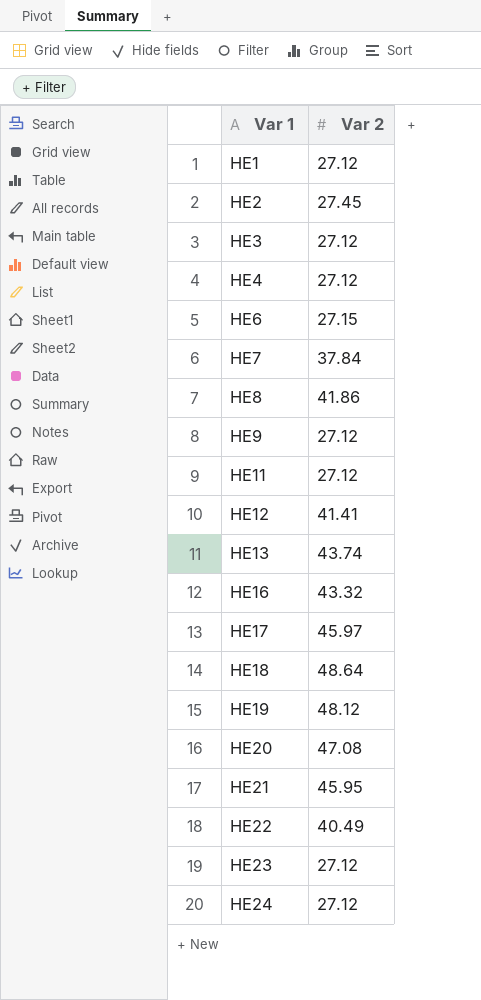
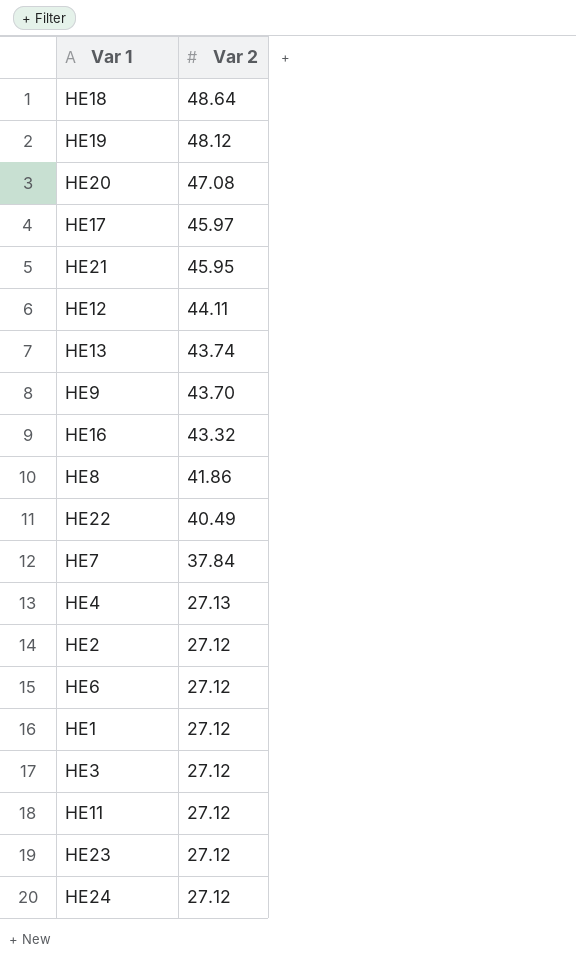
row order: Var 1 ascending -> Var 2 descending
HE12 | Var 2: 41.41 -> 44.11
HE9 | Var 2: 27.12 -> 43.70
HE4 | Var 2: 27.12 -> 27.13
HE2 | Var 2: 27.45 -> 27.12
HE6 | Var 2: 27.15 -> 27.12

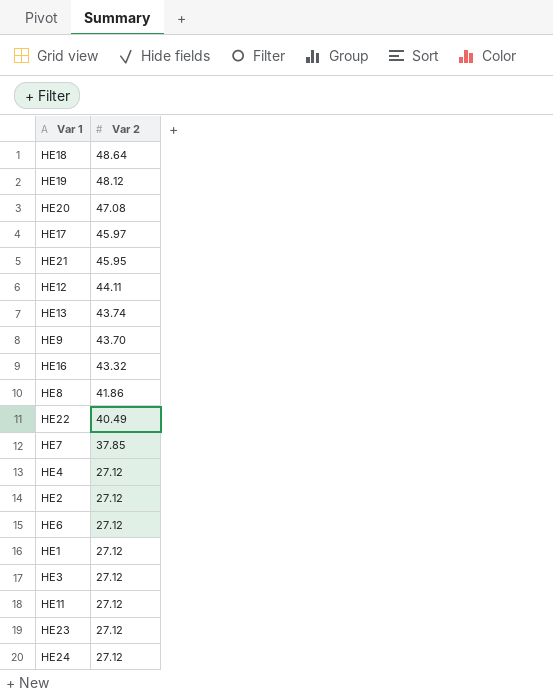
HE7 | Var 2: 37.84 -> 37.85
HE4 | Var 2: 27.13 -> 27.12

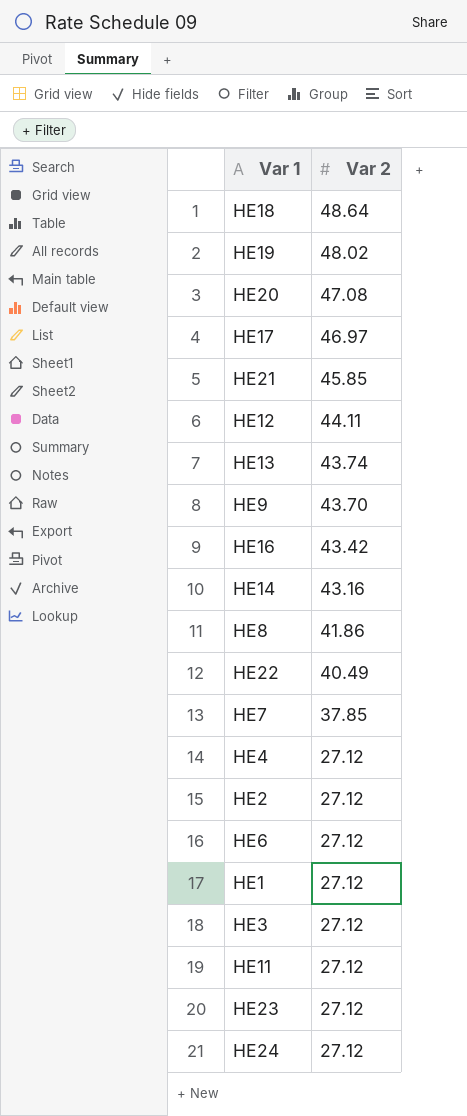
HE19 | Var 2: 48.12 -> 48.02
HE17 | Var 2: 45.97 -> 46.97
HE21 | Var 2: 45.95 -> 45.85
HE16 | Var 2: 43.32 -> 43.42
row HE14: none -> 43.16

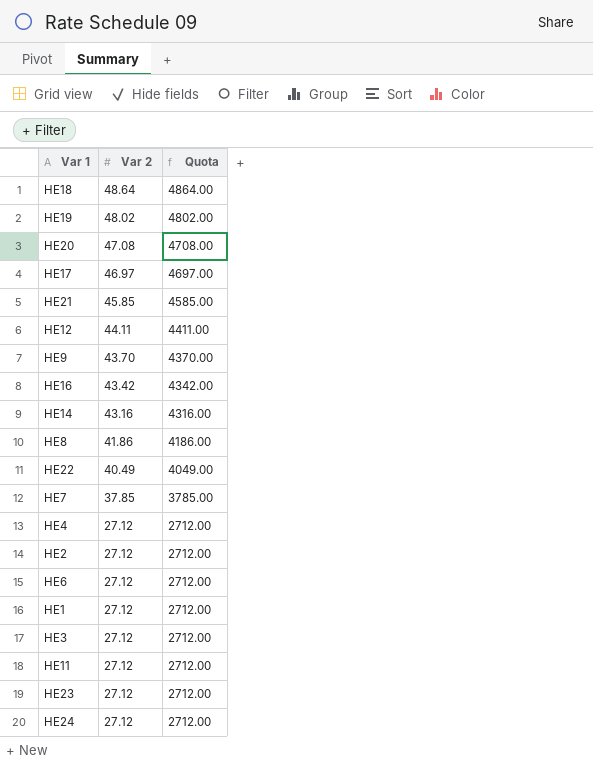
column Quota | formula: none -> [Var 2] * 100
row HE13: 43.74 -> none

